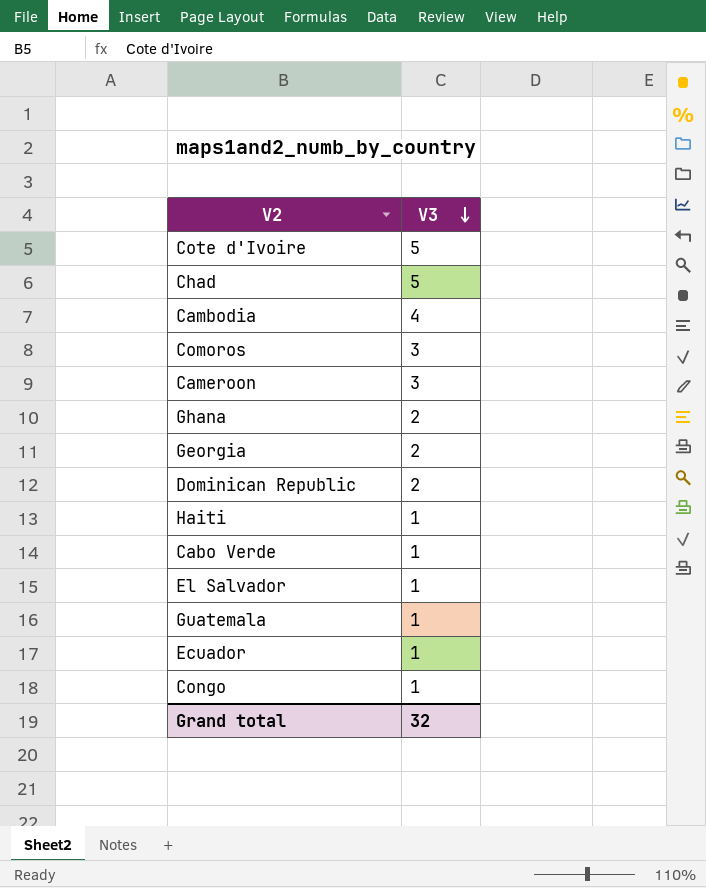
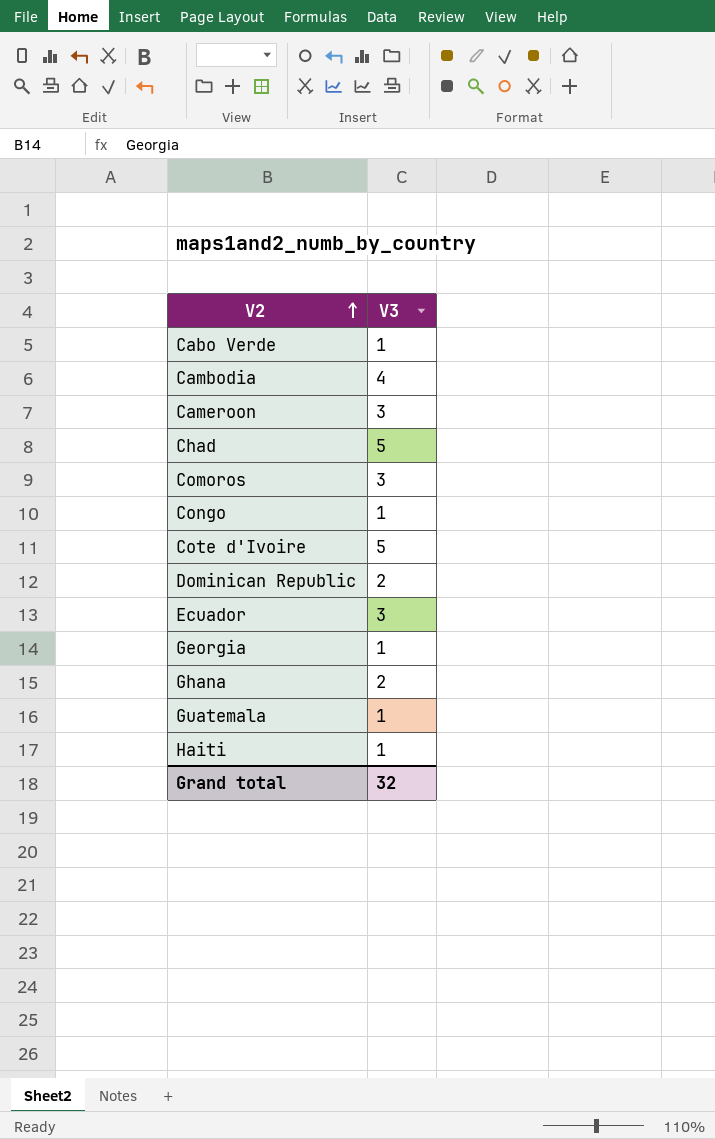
row order: V3 descending -> V2 ascending
row El Salvador: 1 -> none
Ecuador | V3: 1 -> 3
Georgia | V3: 2 -> 1

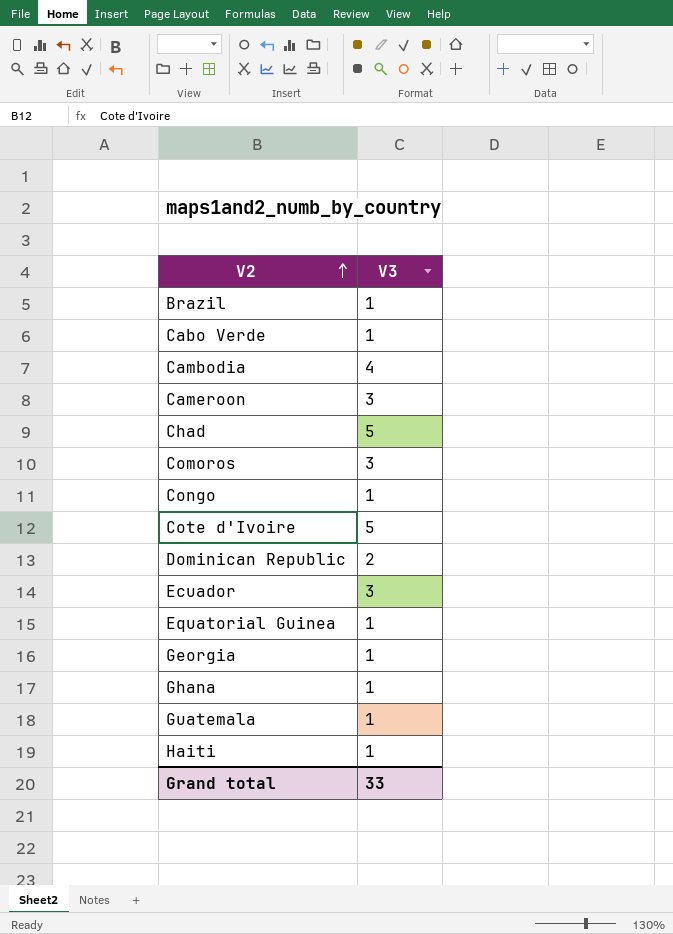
row Brazil: none -> 1
row Equatorial Guinea: none -> 1
Ghana | V3: 2 -> 1
Grand total | V3: 32 -> 33

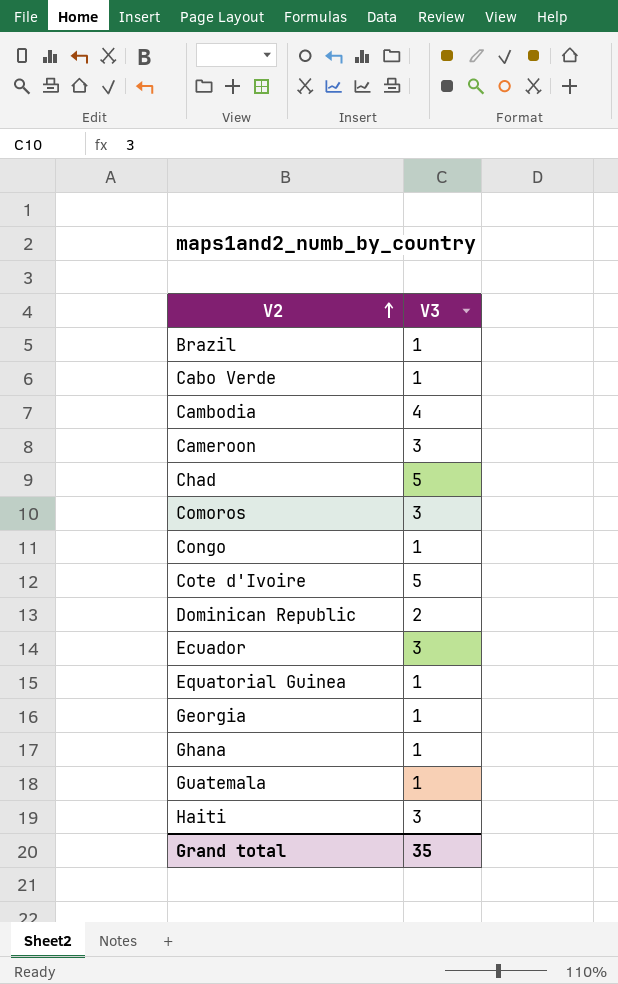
Haiti | V3: 1 -> 3
Grand total | V3: 33 -> 35

